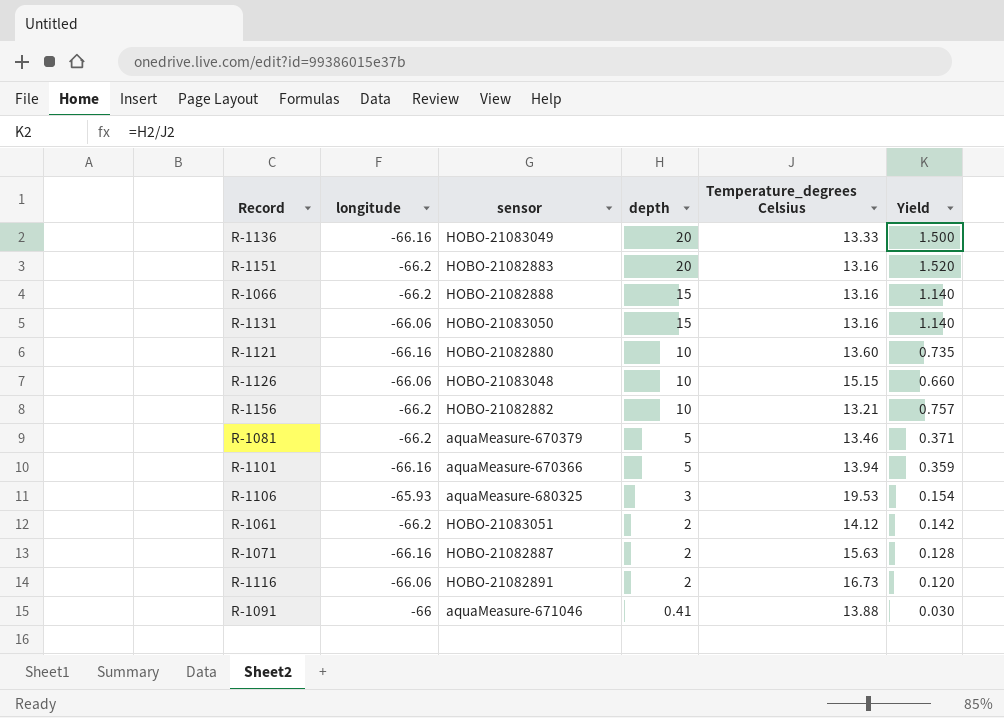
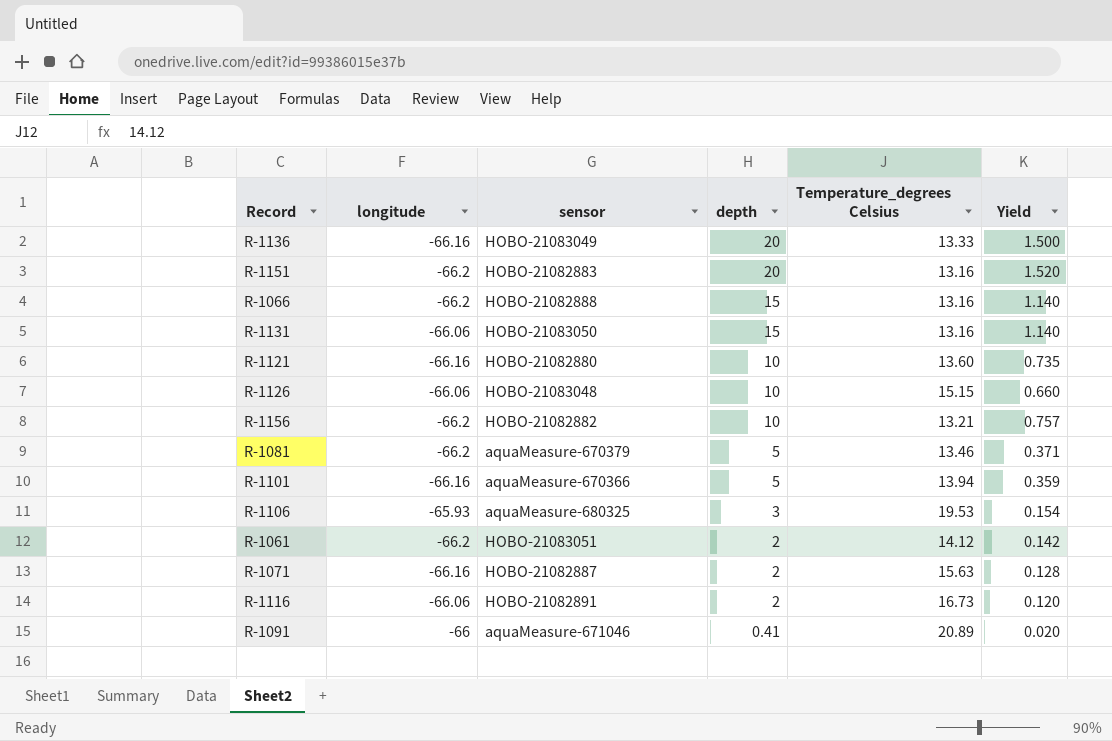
R-1091 | Temperature_degrees Celsius: 13.88 -> 20.89
R-1091 | Yield: 0.030 -> 0.020

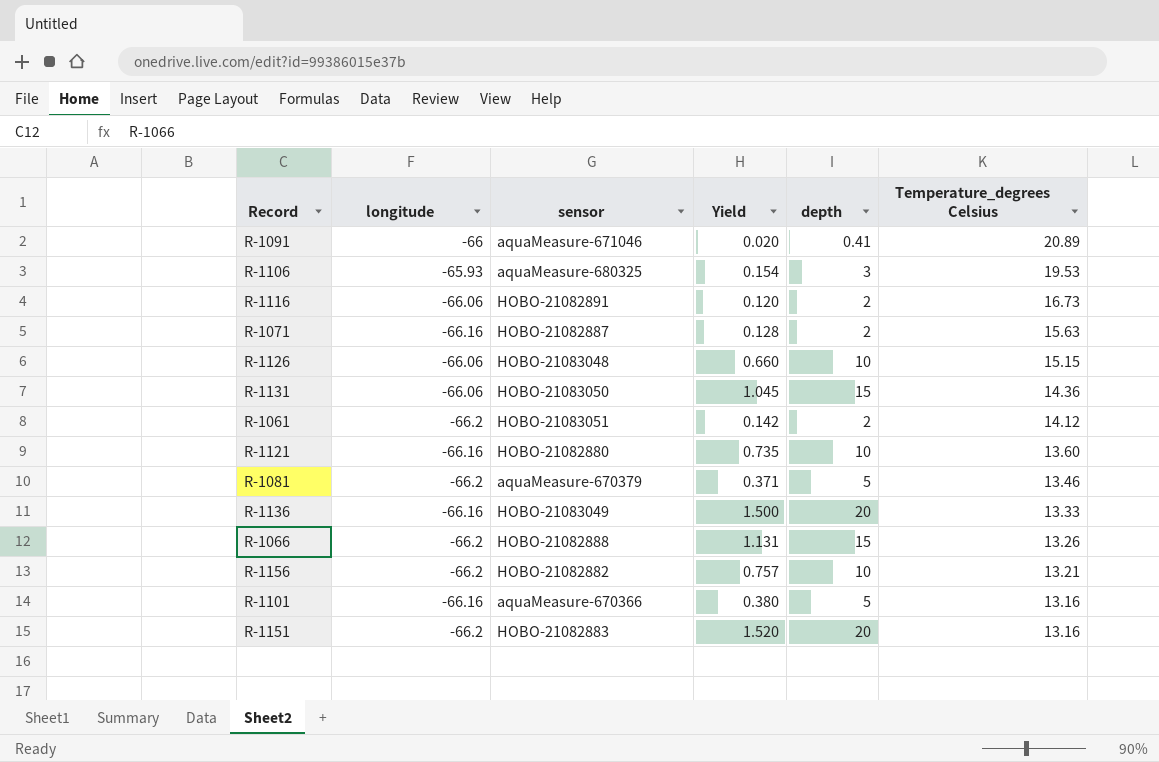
row order: depth descending -> Temperature_degrees Celsius descending
column Yield | position: 6 -> 4
R-1131 | Yield: 1.140 -> 1.045
R-1131 | Temperature_degrees Celsius: 13.16 -> 14.36
R-1066 | Yield: 1.140 -> 1.131
R-1066 | Temperature_degrees Celsius: 13.16 -> 13.26
R-1101 | Yield: 0.359 -> 0.380
R-1101 | Temperature_degrees Celsius: 13.94 -> 13.16

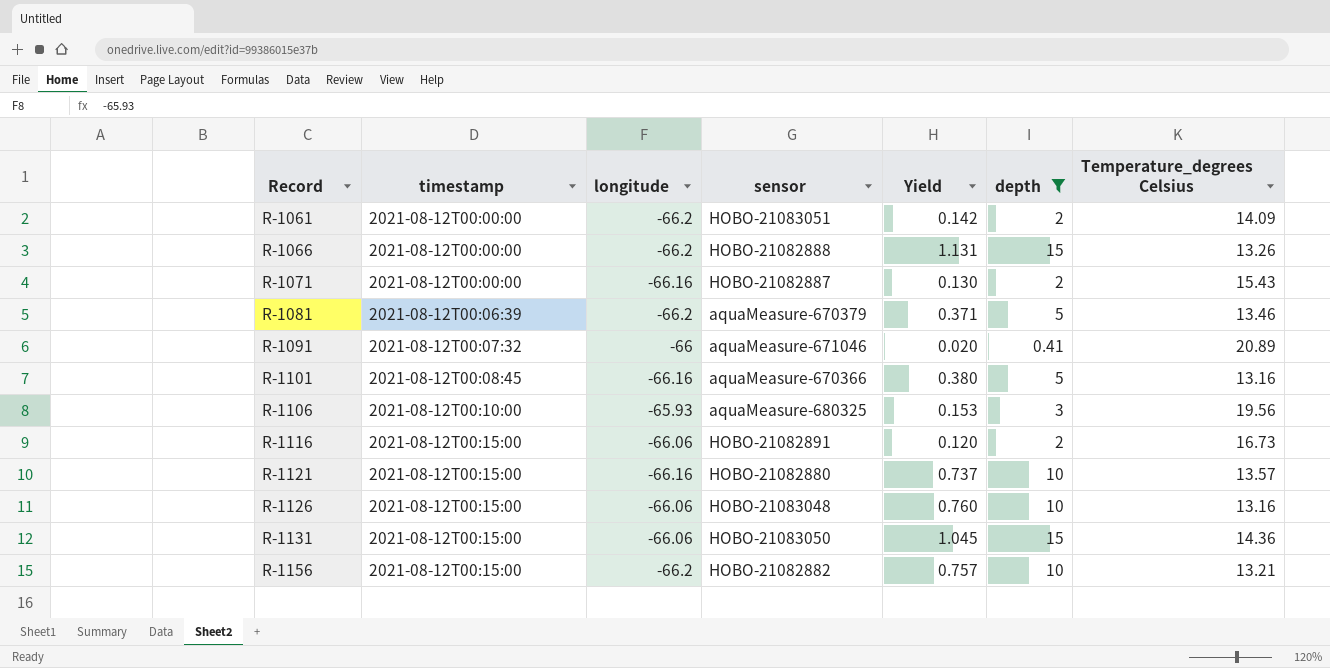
filter: none -> depth != 20
row order: Temperature_degrees Celsius descending -> Record ascending
column timestamp | position: none -> 2
R-1061 | Temperature_degrees Celsius: 14.12 -> 14.09
R-1071 | Yield: 0.128 -> 0.130
R-1071 | Temperature_degrees Celsius: 15.63 -> 15.43
R-1106 | Yield: 0.154 -> 0.153
R-1106 | Temperature_degrees Celsius: 19.53 -> 19.56
R-1121 | Yield: 0.735 -> 0.737
R-1121 | Temperature_degrees Celsius: 13.60 -> 13.57
R-1126 | Yield: 0.660 -> 0.760
R-1126 | Temperature_degrees Celsius: 15.15 -> 13.16

